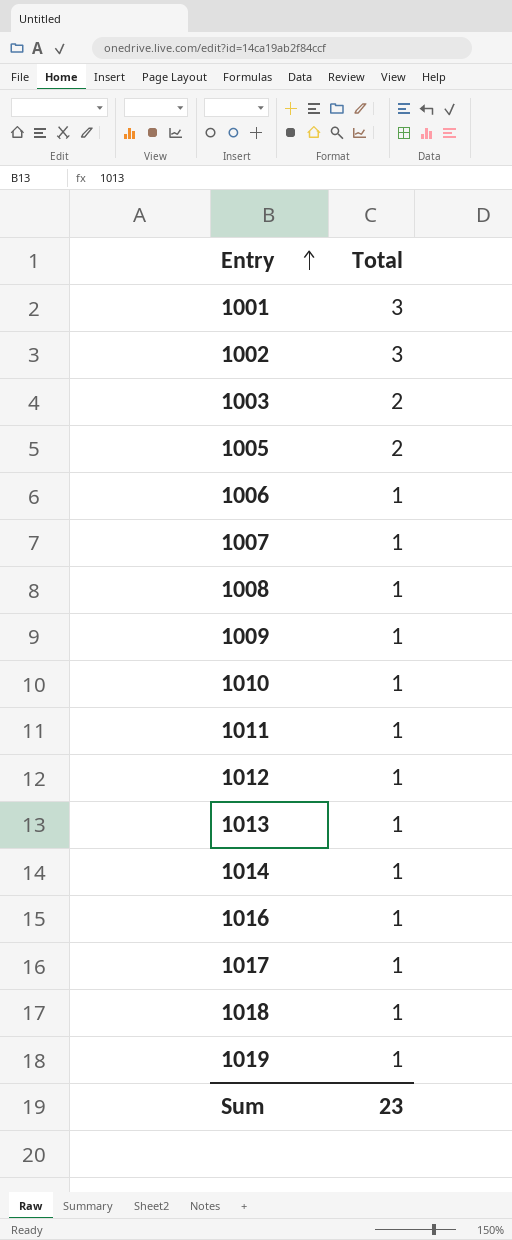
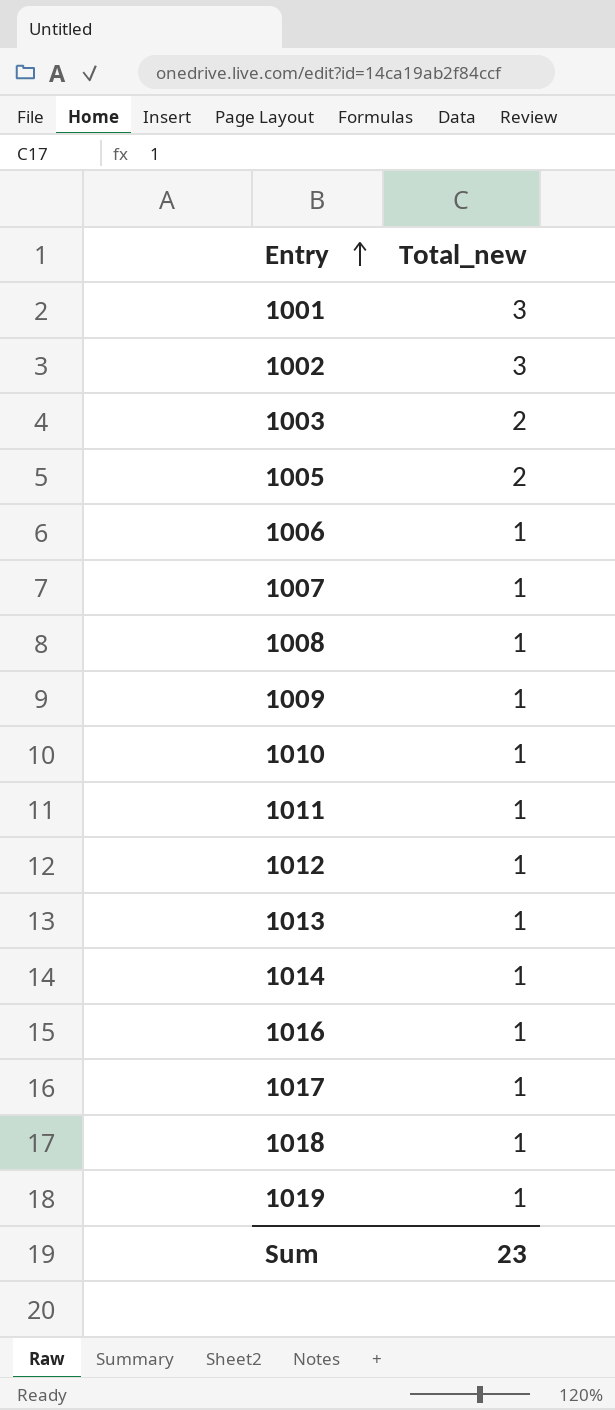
column name: Total -> Total_new

